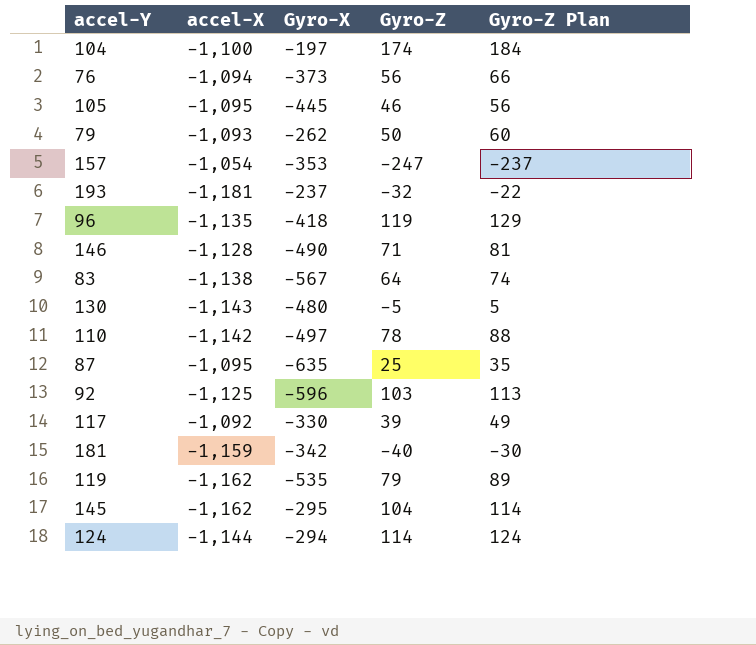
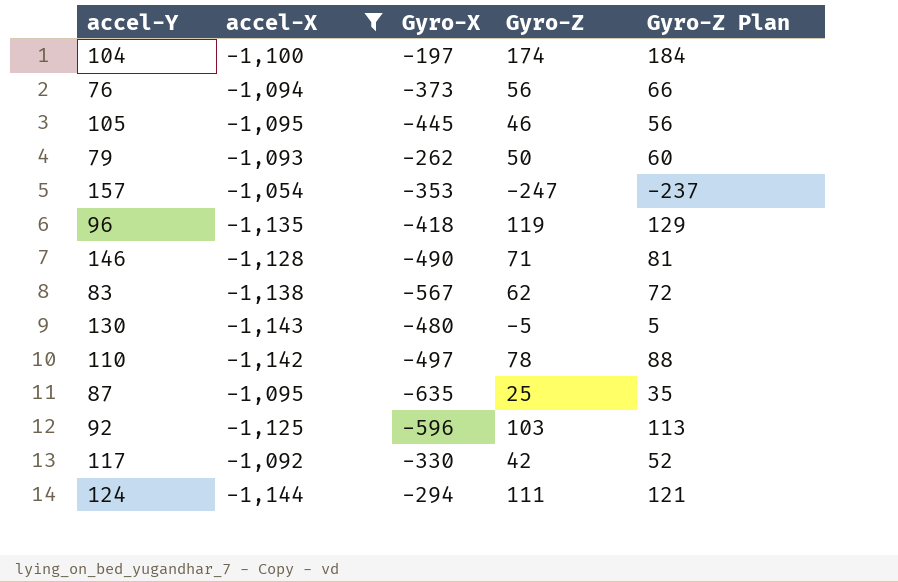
filter: none -> accel-X >= -1,144
83 | Gyro-Z: 64 -> 62
83 | Gyro-Z Plan: 74 -> 72
117 | Gyro-Z: 39 -> 42
117 | Gyro-Z Plan: 49 -> 52
124 | Gyro-Z: 114 -> 111
124 | Gyro-Z Plan: 124 -> 121

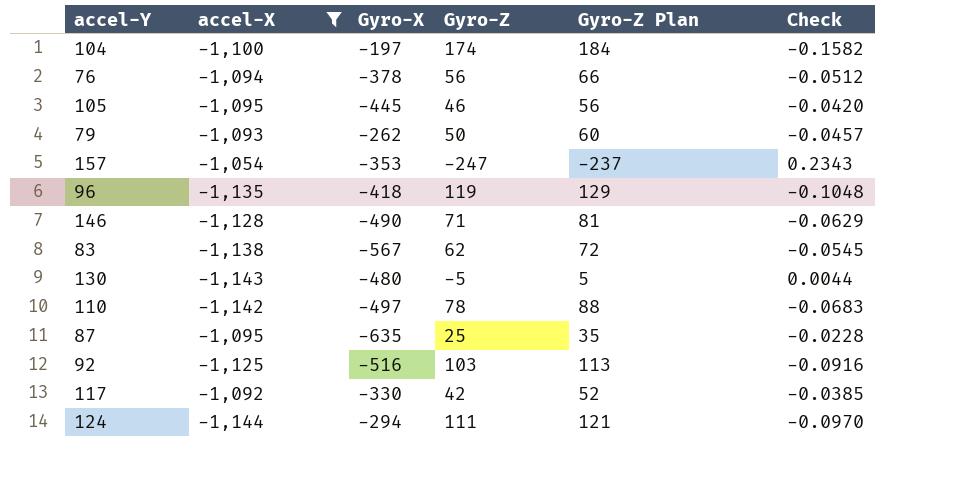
column Check | formula: none -> [Gyro-Z] / [accel-X]
76 | Gyro-X: -373 -> -378
92 | Gyro-X: -596 -> -516

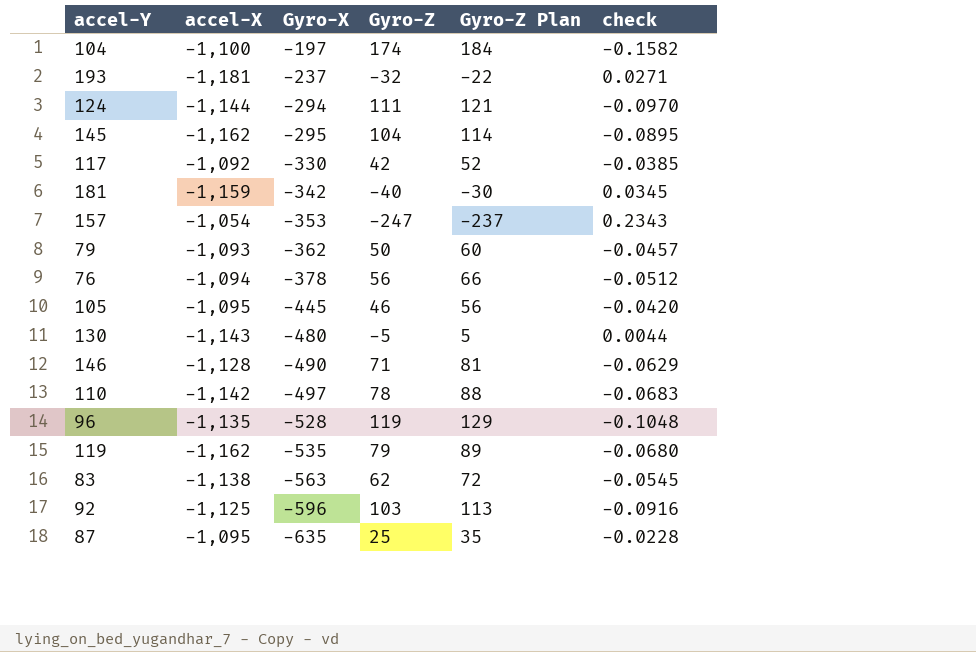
filter: accel-X >= -1,144 -> none
row order: none -> Gyro-X descending
column name: Check -> check
79 | Gyro-X: -262 -> -362
96 | Gyro-X: -418 -> -528
83 | Gyro-X: -567 -> -563
92 | Gyro-X: -516 -> -596

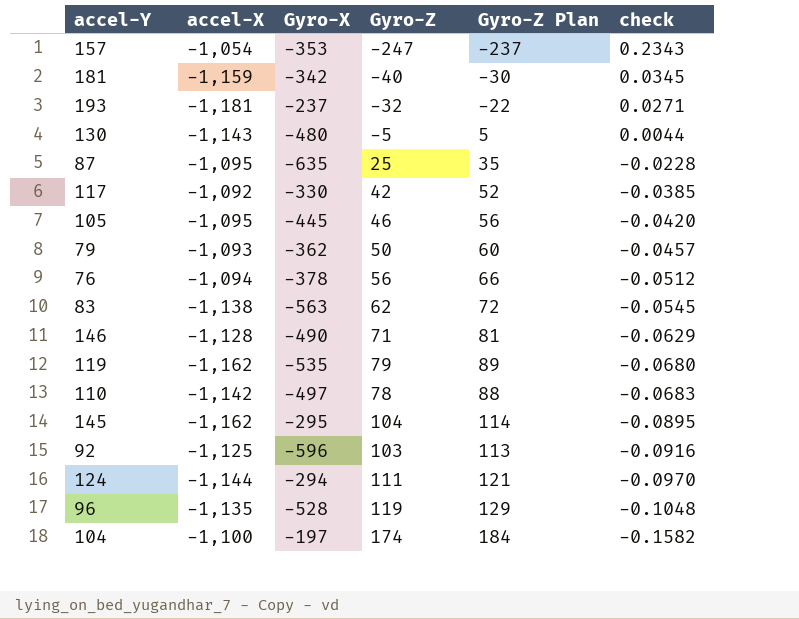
row order: Gyro-X descending -> check descending

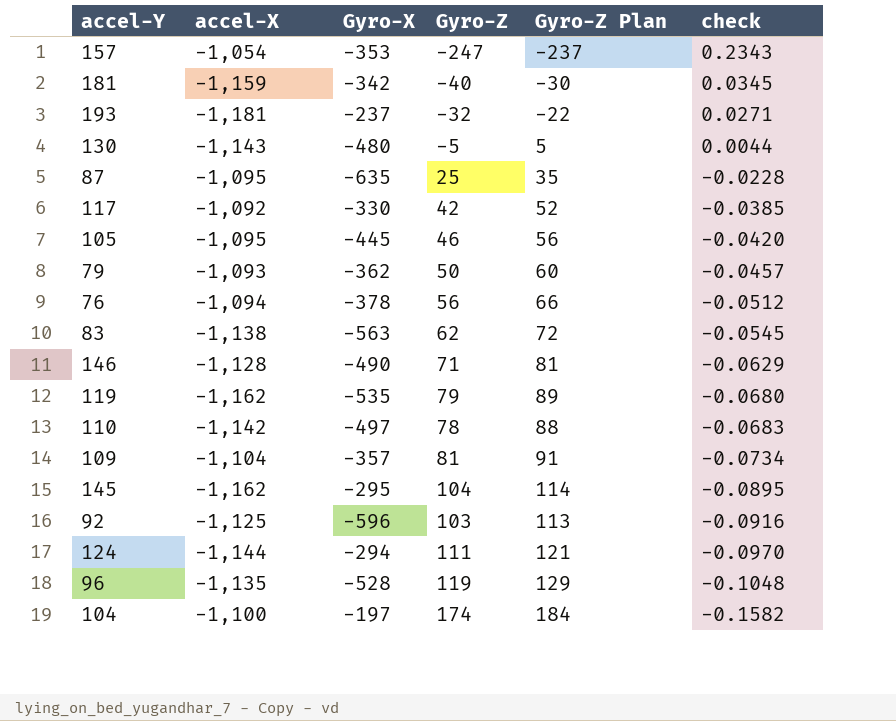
row 109: none -> -1,104 | -357 | 81 | 91 | -0.0734

